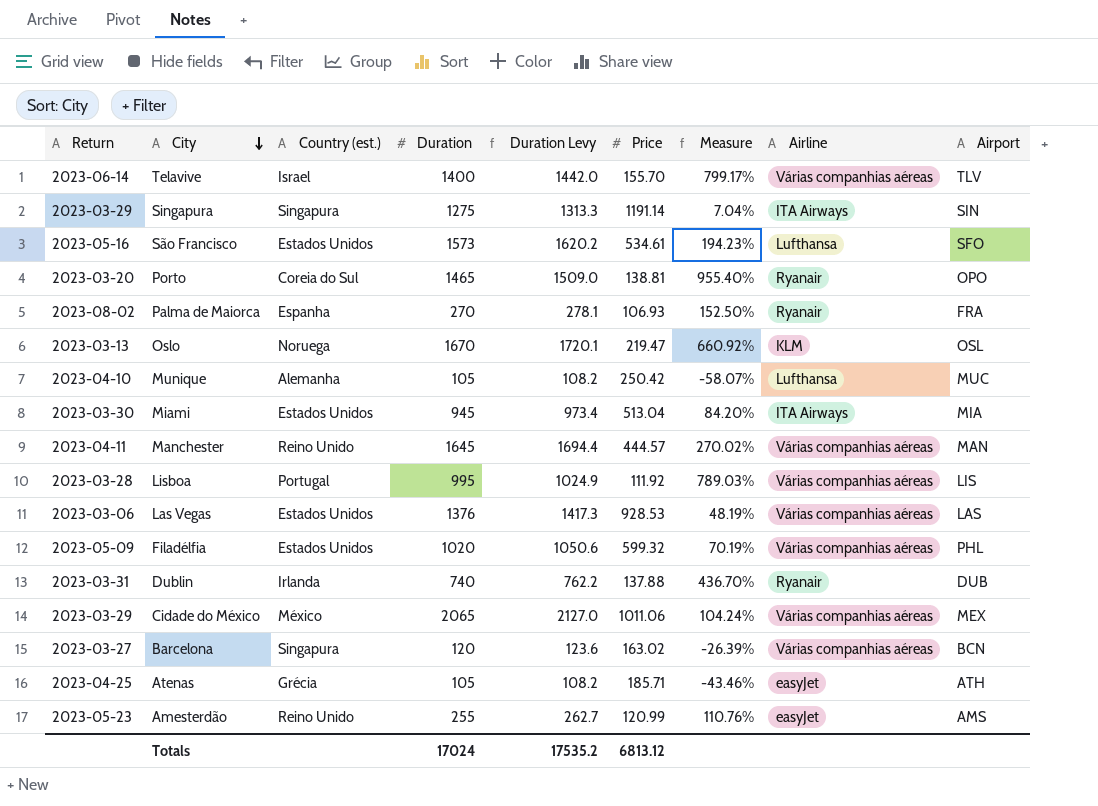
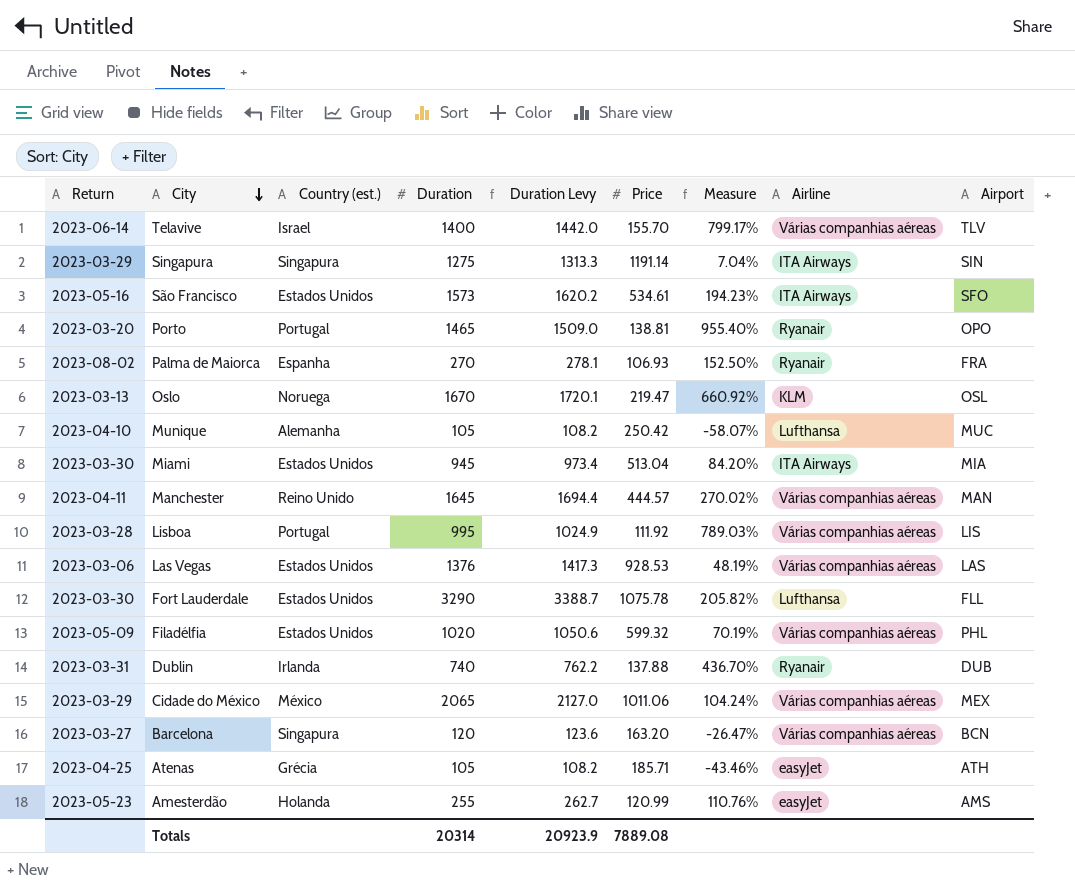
São Francisco | Airline: Lufthansa -> ITA Airways
Porto | Country (est.): Coreia do Sul -> Portugal
row Fort Lauderdale: none -> 2023-03-30 | Estados Unidos | 3290 | 3388.7 | 1075.78 | 205.82% | Lufthansa | FLL
Barcelona | Price: 163.02 -> 163.20
Barcelona | Measure: -26.39% -> -26.47%
Amesterdão | Country (est.): Reino Unido -> Holanda
Totals | Duration: 17024 -> 20314
Totals | Duration Levy: 17535.2 -> 20923.9
Totals | Price: 6813.12 -> 7889.08

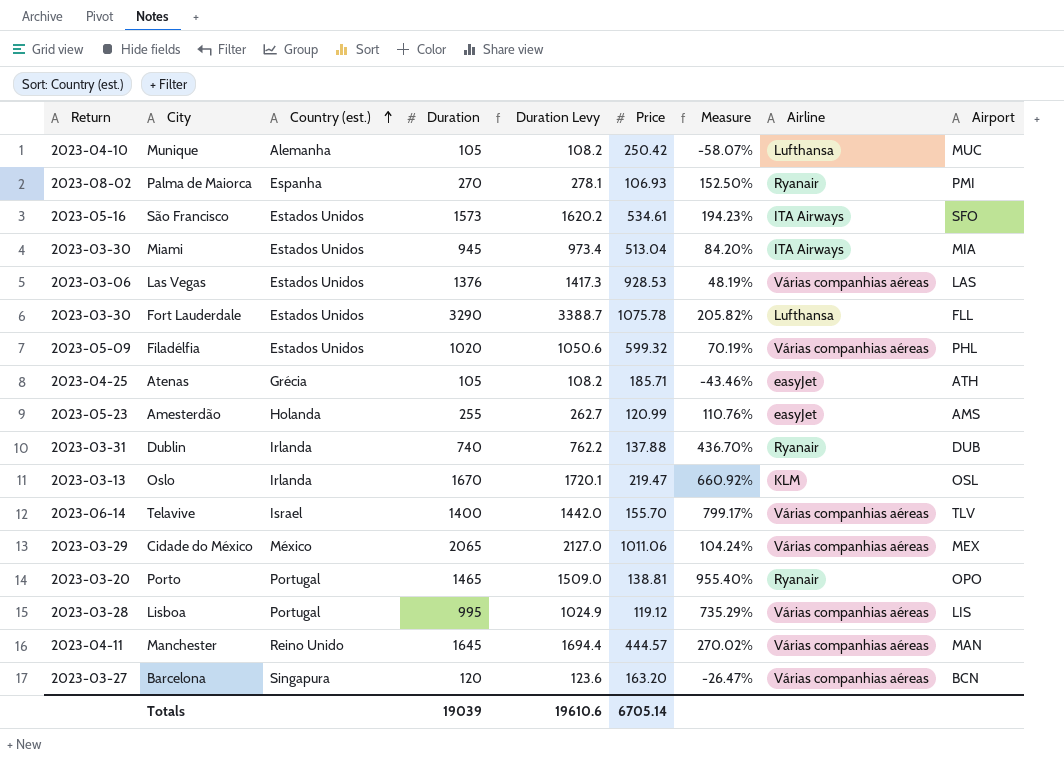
row order: City descending -> Country (est.) ascending
row Singapura: 2023-03-29 | Singapura | 1275 | 1313.3 | 1191.14 | 7.04% | ITA Airways | SIN -> none
Palma de Maiorca | Airport: FRA -> PMI
Oslo | Country (est.): Noruega -> Irlanda
Lisboa | Price: 111.92 -> 119.12
Lisboa | Measure: 789.03% -> 735.29%
Totals | Duration: 20314 -> 19039
Totals | Duration Levy: 20923.9 -> 19610.6
Totals | Price: 7889.08 -> 6705.14

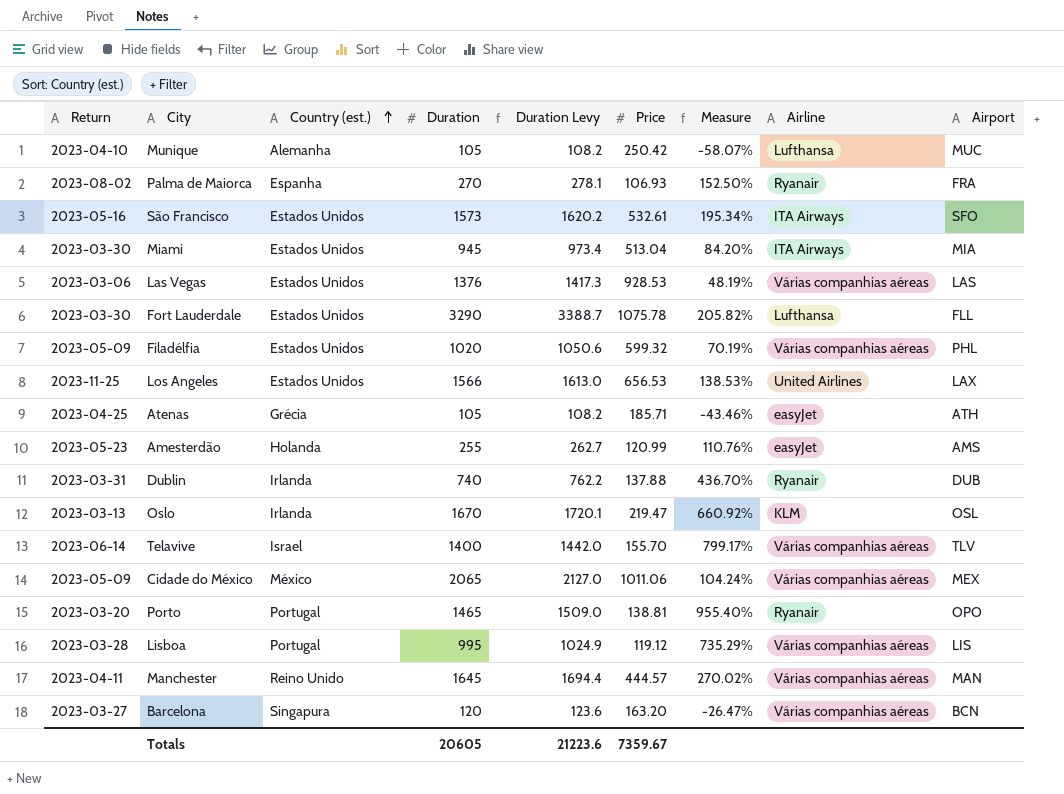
Palma de Maiorca | Airport: PMI -> FRA
São Francisco | Price: 534.61 -> 532.61
São Francisco | Measure: 194.23% -> 195.34%
row Los Angeles: none -> 2023-11-25 | Estados Unidos | 1566 | 1613.0 | 656.53 | 138.53% | United Airlines | LAX
Cidade do México | Return: 2023-03-29 -> 2023-05-09
Totals | Duration: 19039 -> 20605
Totals | Duration Levy: 19610.6 -> 21223.6
Totals | Price: 6705.14 -> 7359.67

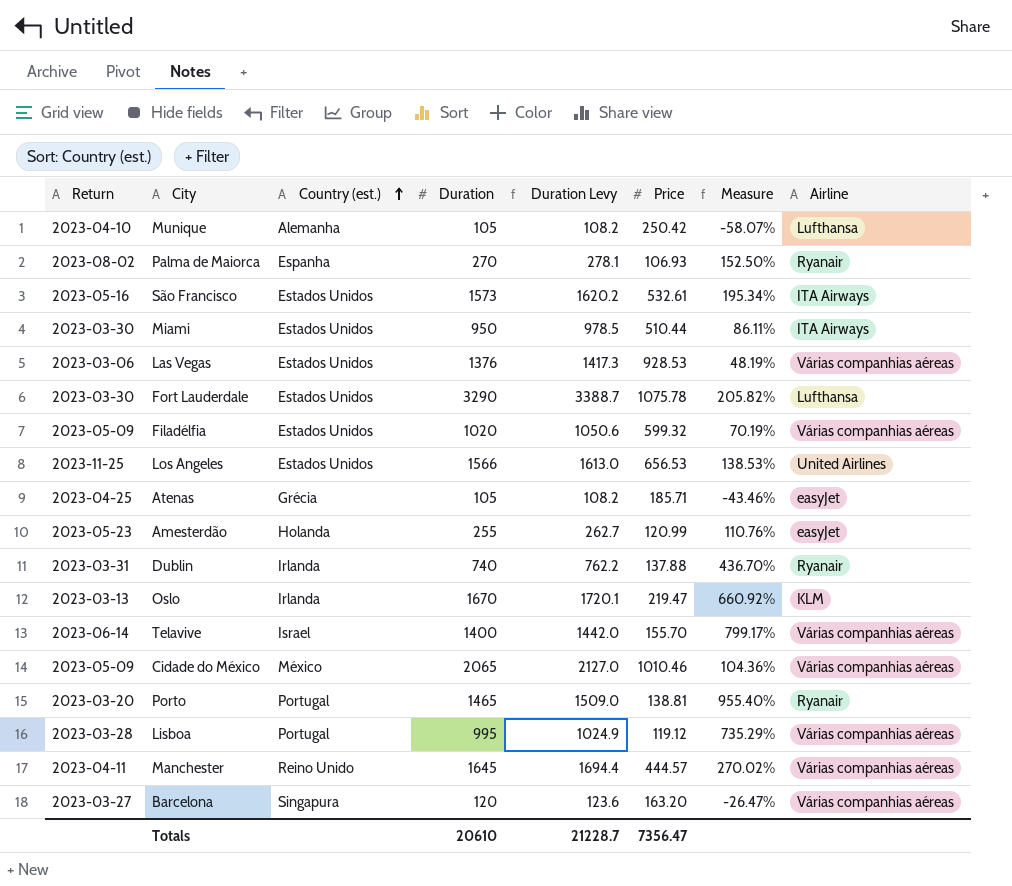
column Airport | position: 9 -> none
Miami | Duration: 945 -> 950
Miami | Duration Levy: 973.4 -> 978.5
Miami | Price: 513.04 -> 510.44
Miami | Measure: 84.20% -> 86.11%
Cidade do México | Price: 1011.06 -> 1010.46
Cidade do México | Measure: 104.24% -> 104.36%
Totals | Duration: 20605 -> 20610
Totals | Duration Levy: 21223.6 -> 21228.7
Totals | Price: 7359.67 -> 7356.47

